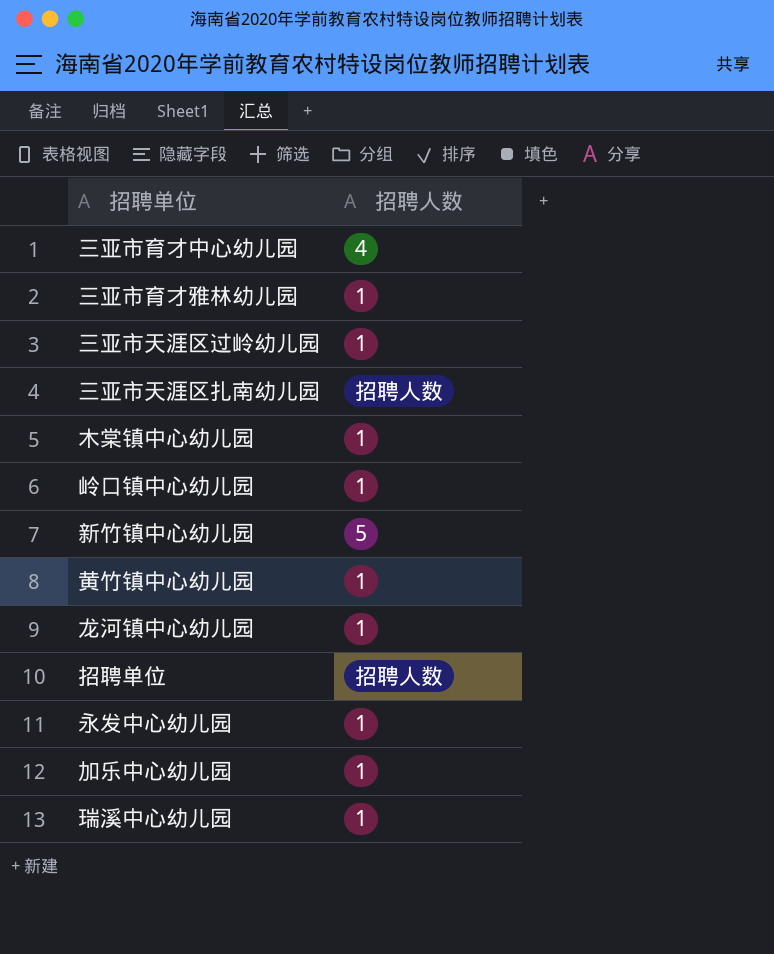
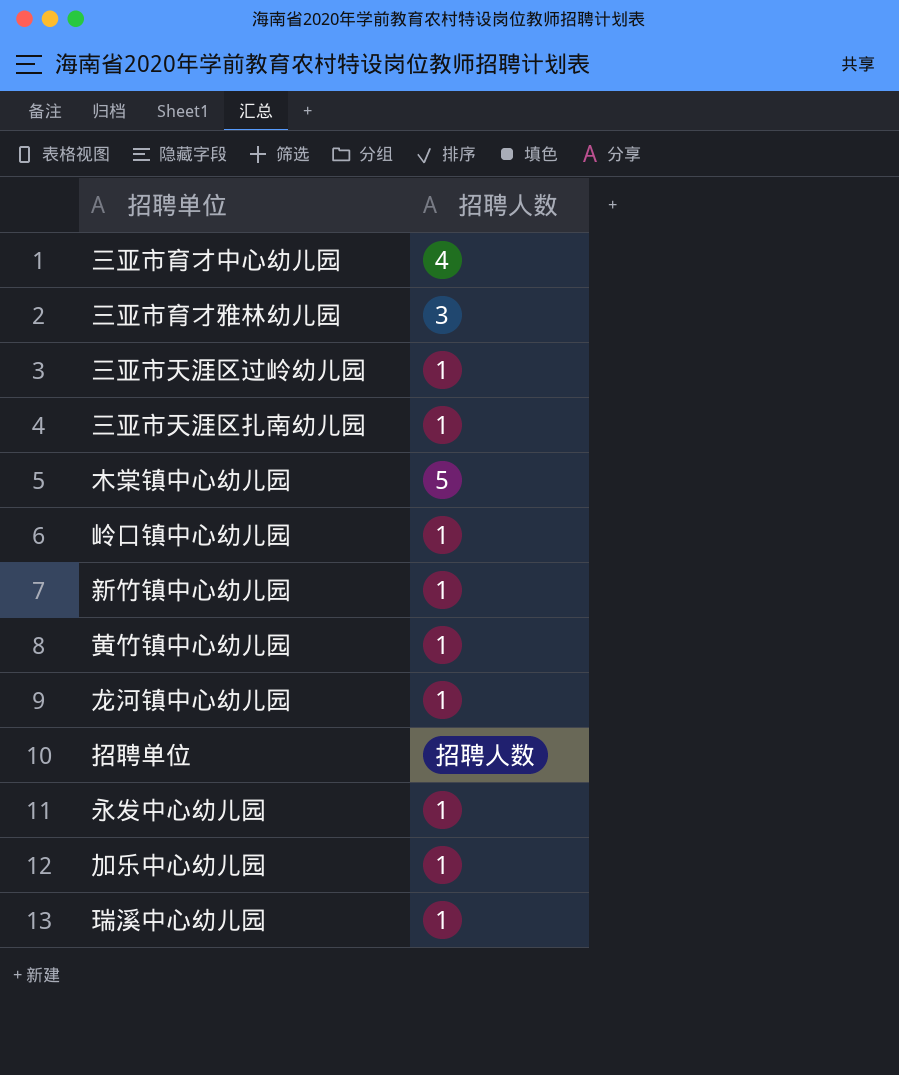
三亚市育才雅林幼儿园 | 招聘人数: 1 -> 3
三亚市天涯区扎南幼儿园 | 招聘人数: 招聘人数 -> 1
木棠镇中心幼儿园 | 招聘人数: 1 -> 5
新竹镇中心幼儿园 | 招聘人数: 5 -> 1

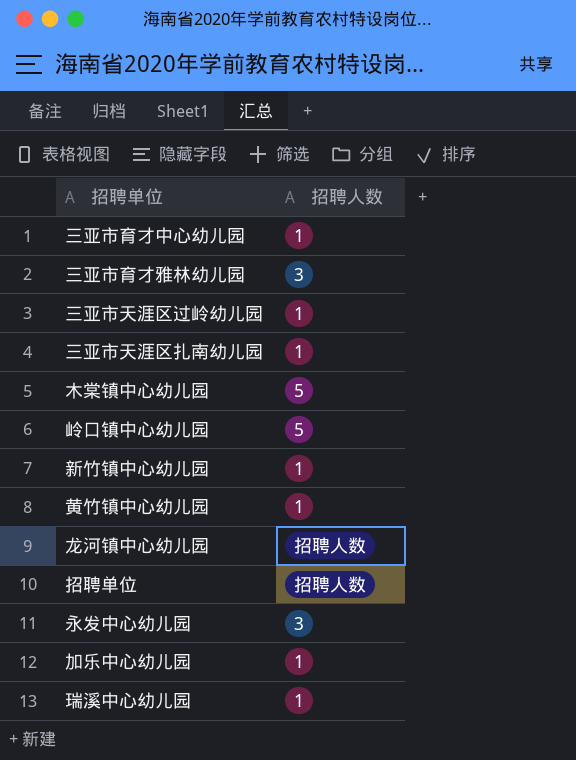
三亚市育才中心幼儿园 | 招聘人数: 4 -> 1
岭口镇中心幼儿园 | 招聘人数: 1 -> 5
龙河镇中心幼儿园 | 招聘人数: 1 -> 招聘人数
永发中心幼儿园 | 招聘人数: 1 -> 3

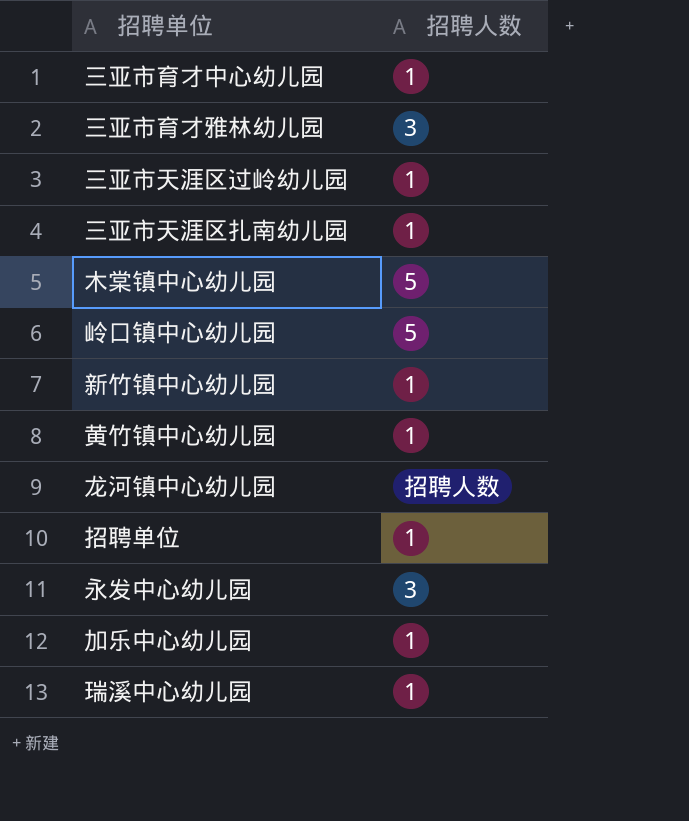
招聘单位 | 招聘人数: 招聘人数 -> 1

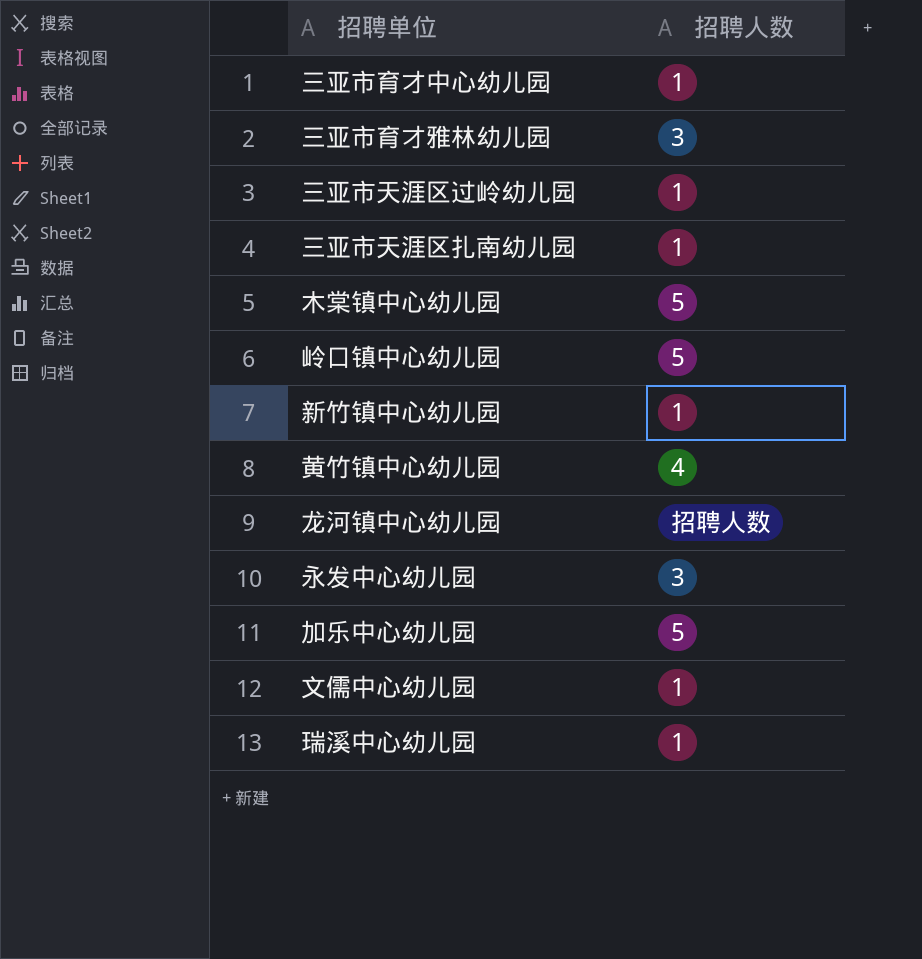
row 招聘单位: 1 -> none
黄竹镇中心幼儿园 | 招聘人数: 1 -> 4
加乐中心幼儿园 | 招聘人数: 1 -> 5
row 文儒中心幼儿园: none -> 1

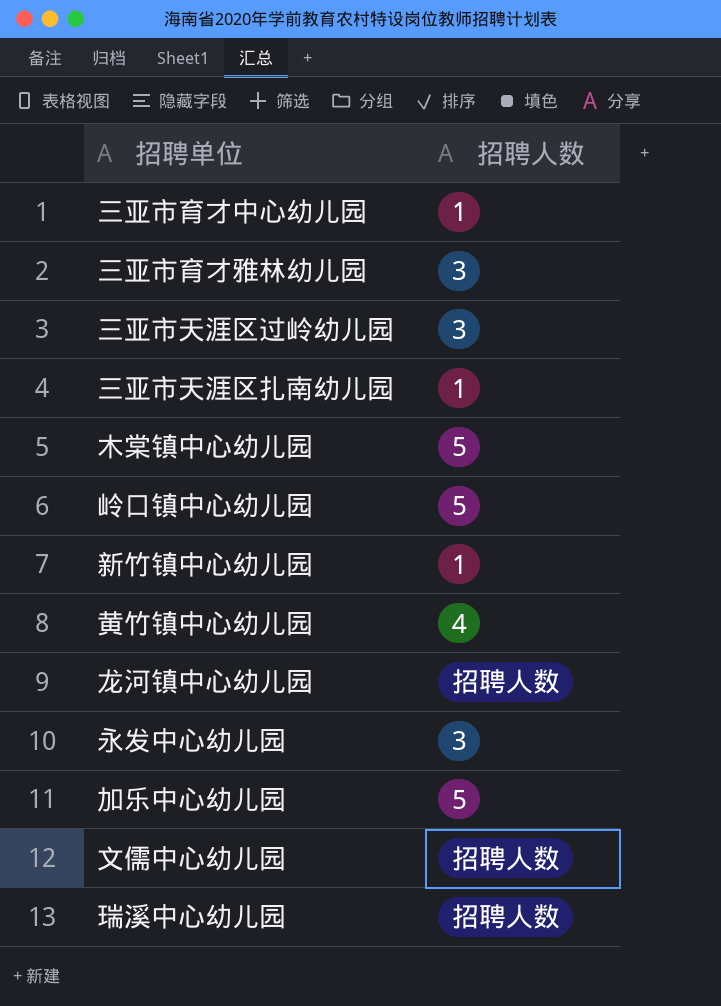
三亚市天涯区过岭幼儿园 | 招聘人数: 1 -> 3
文儒中心幼儿园 | 招聘人数: 1 -> 招聘人数
瑞溪中心幼儿园 | 招聘人数: 1 -> 招聘人数

